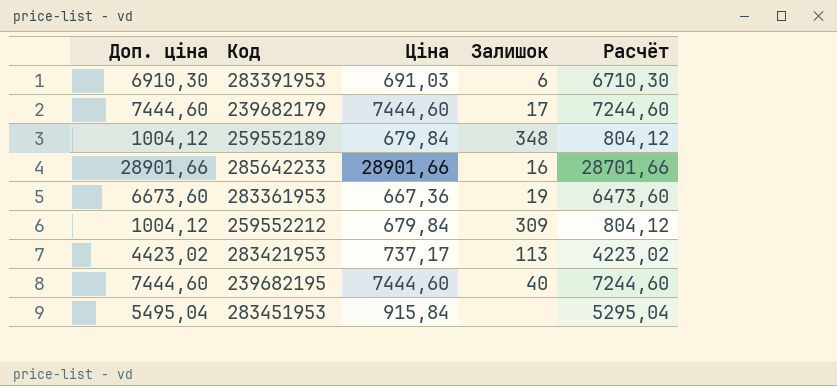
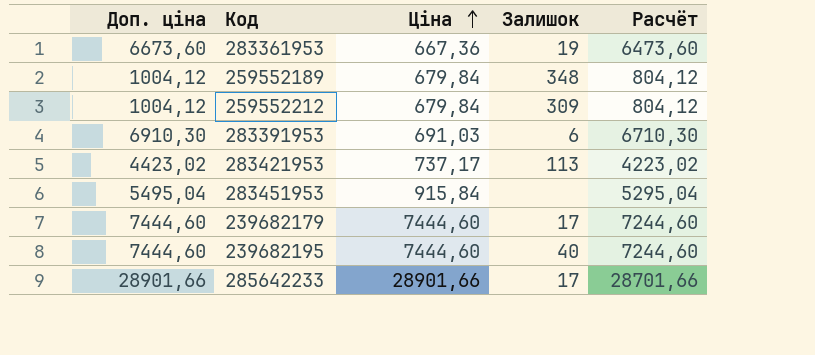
row order: none -> Ціна ascending
285642233 | Залишок: 16 -> 17

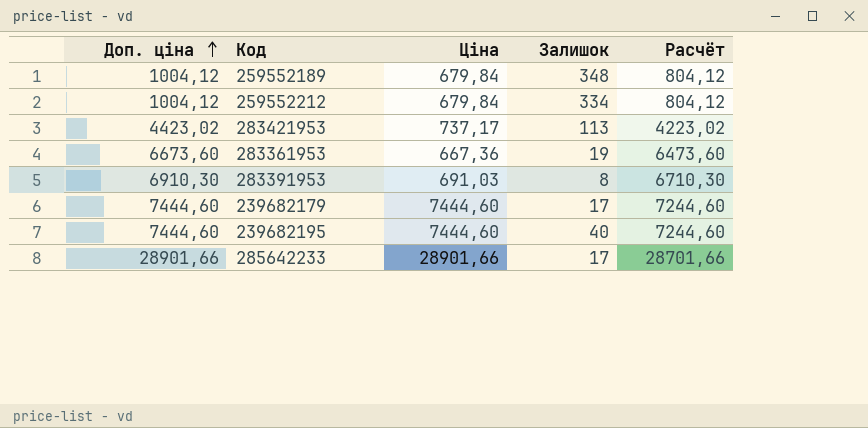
row order: Ціна ascending -> Доп. ціна ascending
row 283451953: 5495,04 | 915,84 | none | 5295,04 -> none
259552212 | Залишок: 309 -> 334
283391953 | Залишок: 6 -> 8

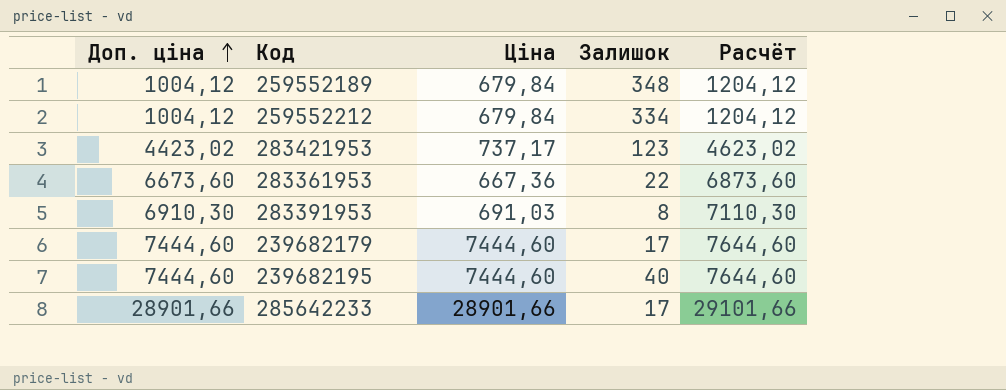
column Расчёт | formula: [Доп. ціна] - 200 -> [Доп. ціна] + 200
283421953 | Залишок: 113 -> 123
283361953 | Залишок: 19 -> 22

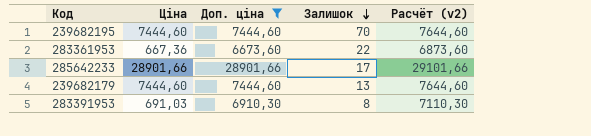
filter: none -> Доп. ціна >= 6673,60
row order: Доп. ціна ascending -> Залишок descending
column Доп. ціна | position: 1 -> 3
column name: Расчёт -> Расчёт (v2)
239682195 | Залишок: 40 -> 70
239682179 | Залишок: 17 -> 13

